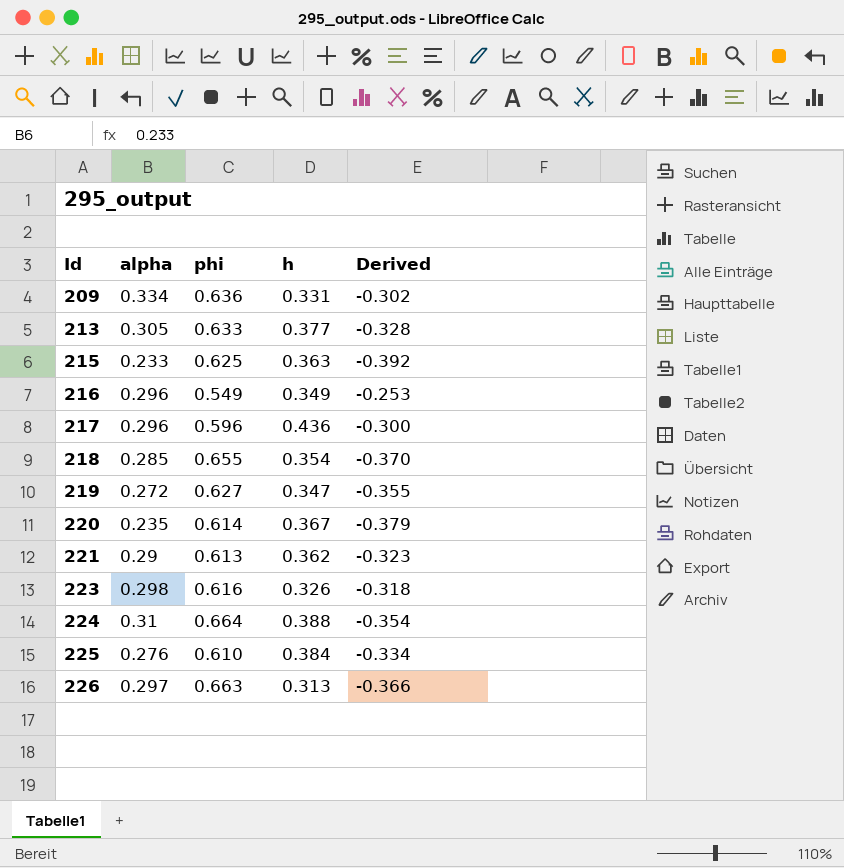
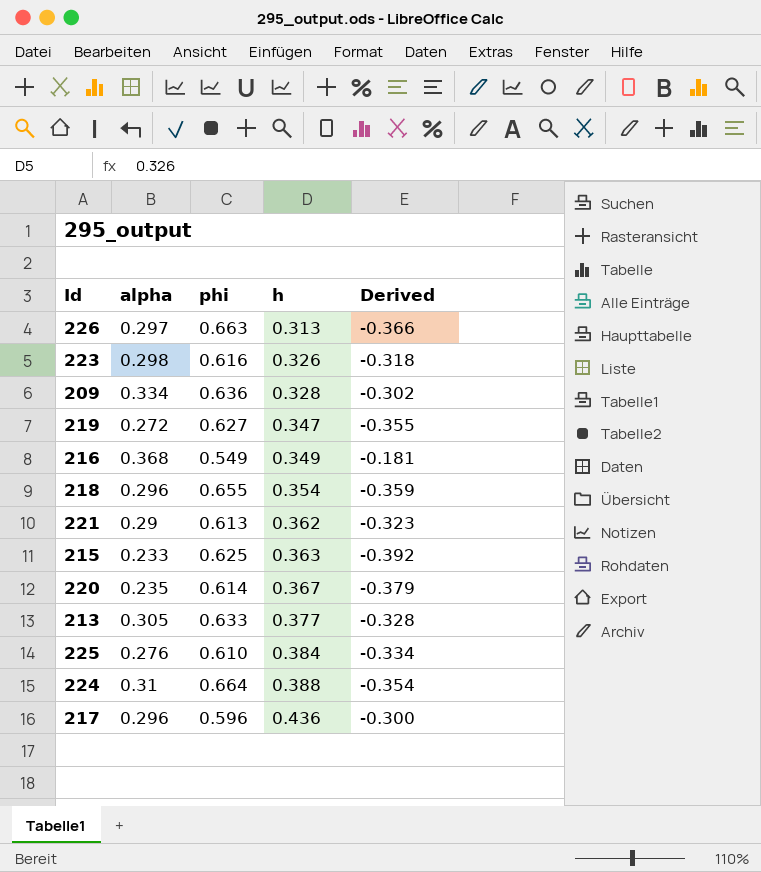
row order: Id ascending -> h ascending
209 | h: 0.331 -> 0.328
216 | alpha: 0.296 -> 0.368
216 | Derived: -0.253 -> -0.181
218 | alpha: 0.285 -> 0.296
218 | Derived: -0.370 -> -0.359

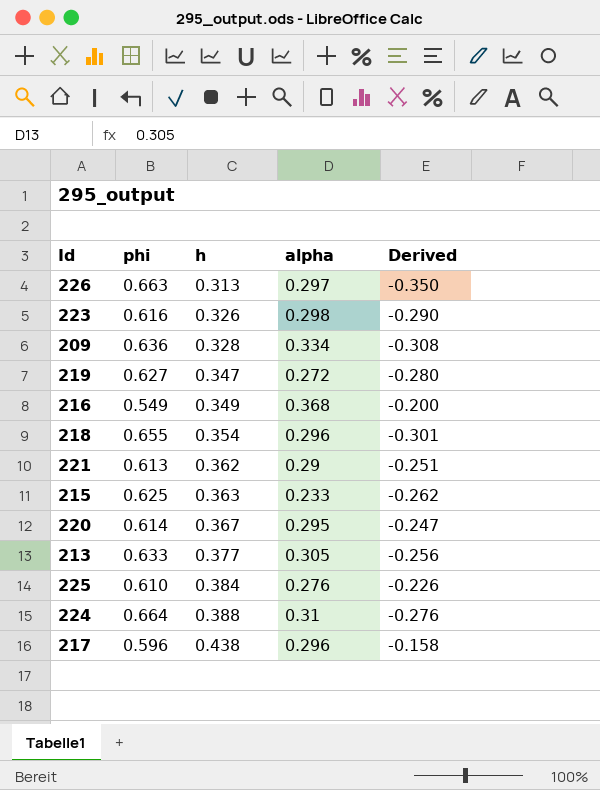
column alpha | position: 2 -> 4
column Derived | formula: [alpha] - [phi] -> [h] - [phi]
220 | alpha: 0.235 -> 0.295
217 | h: 0.436 -> 0.438

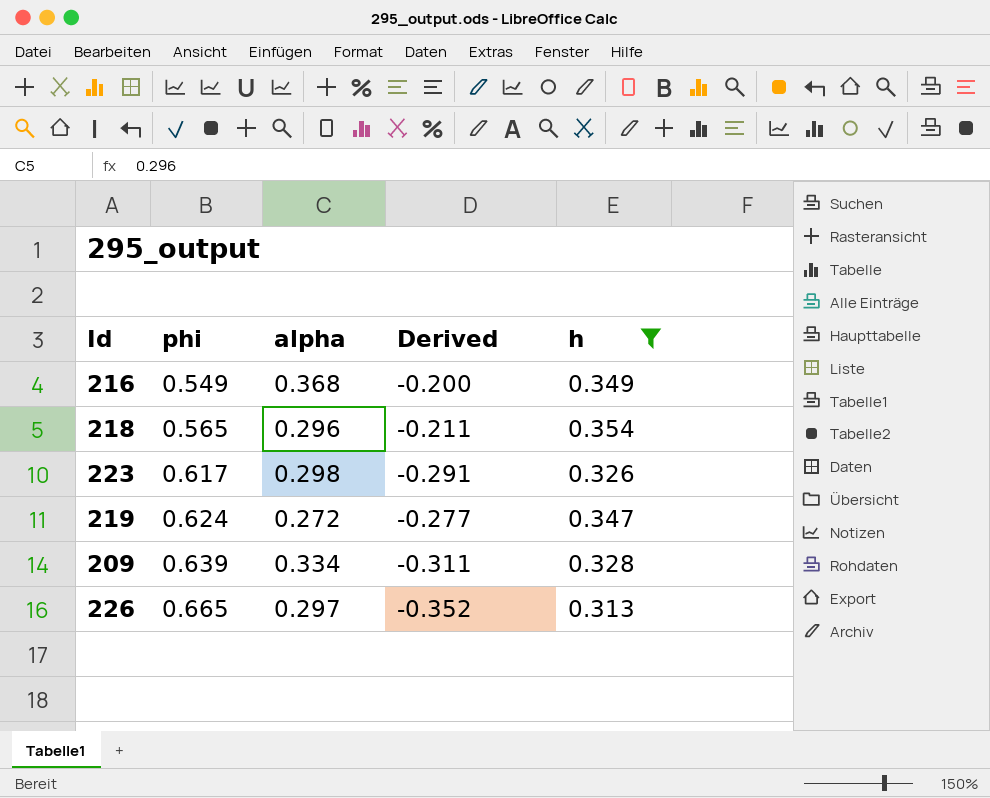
filter: none -> h <= 0.354
row order: h ascending -> phi ascending
column h | position: 3 -> 5
218 | phi: 0.655 -> 0.565
218 | Derived: -0.301 -> -0.211
223 | phi: 0.616 -> 0.617
223 | Derived: -0.290 -> -0.291
219 | phi: 0.627 -> 0.624
219 | Derived: -0.280 -> -0.277
209 | phi: 0.636 -> 0.639
209 | Derived: -0.308 -> -0.311
226 | phi: 0.663 -> 0.665
226 | Derived: -0.350 -> -0.352

